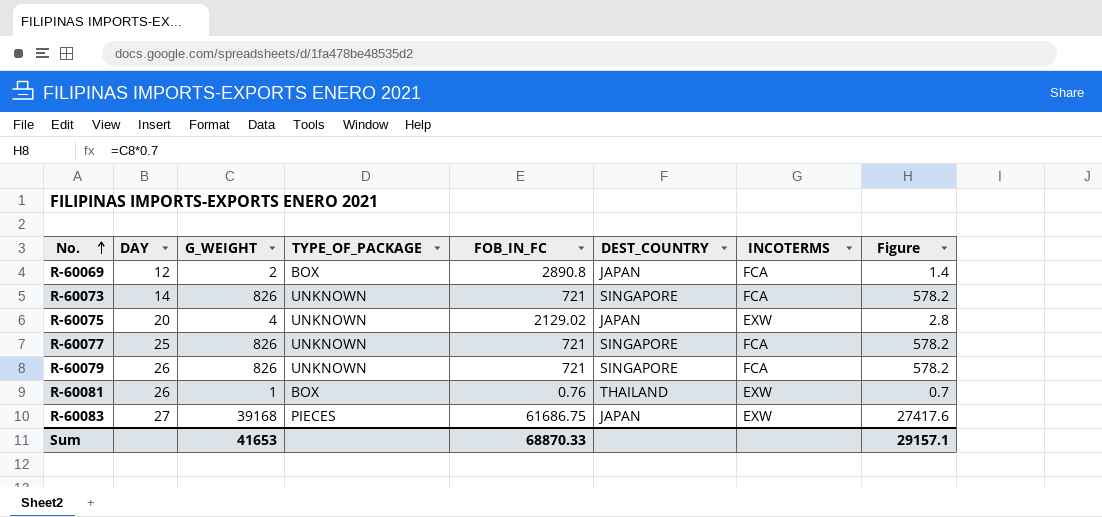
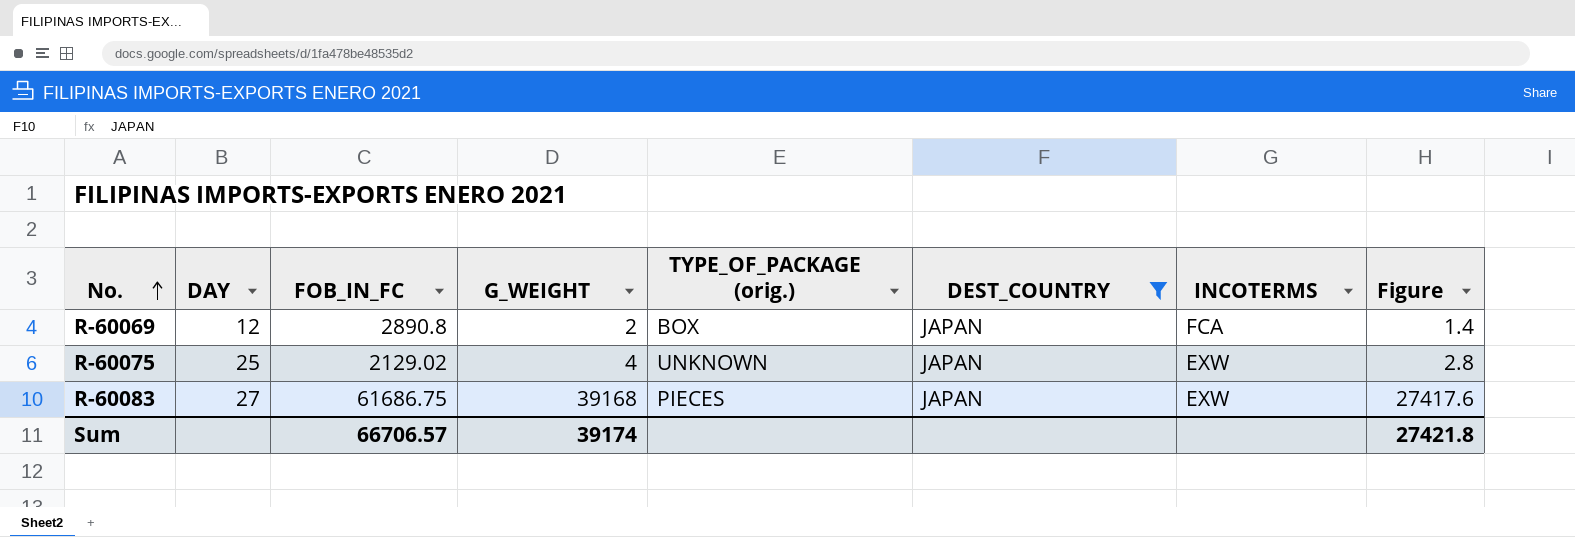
filter: none -> DEST_COUNTRY = JAPAN
column FOB_IN_FC | position: 5 -> 3
column name: TYPE_OF_PACKAGE -> TYPE_OF_PACKAGE (orig.)
R-60075 | DAY: 20 -> 25
Sum | FOB_IN_FC: 68870.33 -> 66706.57
Sum | G_WEIGHT: 41653 -> 39174
Sum | Figure: 29157.1 -> 27421.8

